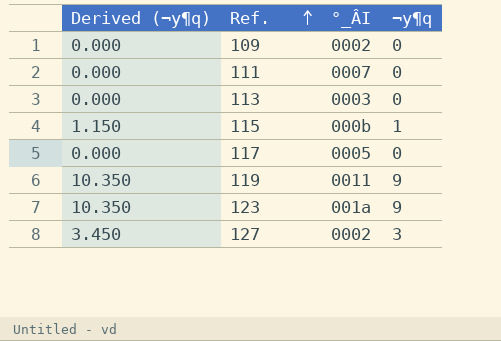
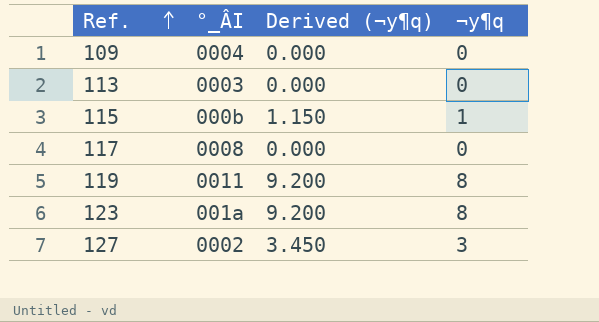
column Derived (¬y¶q) | position: 1 -> 3
row 111: 0.000 | 0007 | 0 -> none
109 | °_ÂI: 0002 -> 0004
117 | °_ÂI: 0005 -> 0008
119 | Derived (¬y¶q): 10.350 -> 9.200
119 | ¬y¶q: 9 -> 8
123 | Derived (¬y¶q): 10.350 -> 9.200
123 | ¬y¶q: 9 -> 8

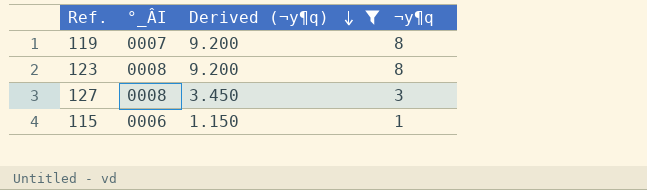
filter: none -> Derived (¬y¶q) != 0.000
row order: Ref. ascending -> Derived (¬y¶q) descending
119 | °_ÂI: 0011 -> 0007
123 | °_ÂI: 001a -> 0008
127 | °_ÂI: 0002 -> 0008
115 | °_ÂI: 000b -> 0006

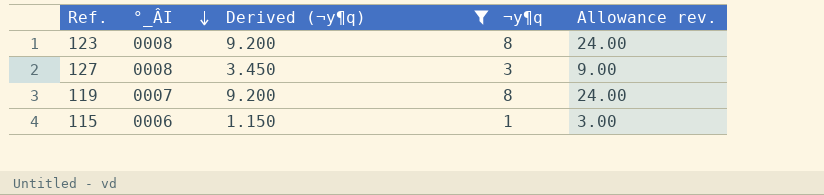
row order: Derived (¬y¶q) descending -> °_ÂI descending
column Allowance rev. | formula: none -> [¬y¶q] * 3

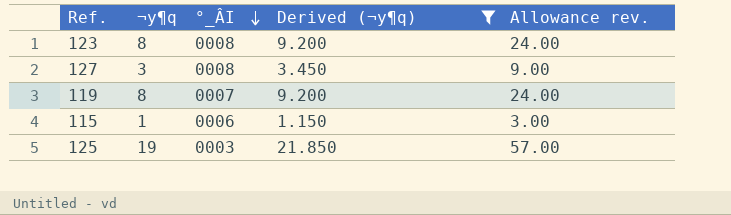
column ¬y¶q | position: 4 -> 2
row 125: none -> 19 | 0003 | 21.850 | 57.00

